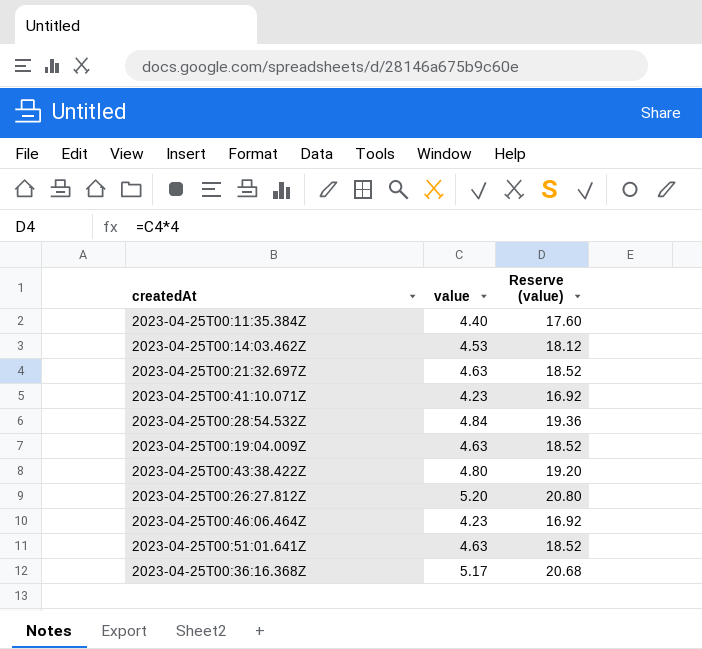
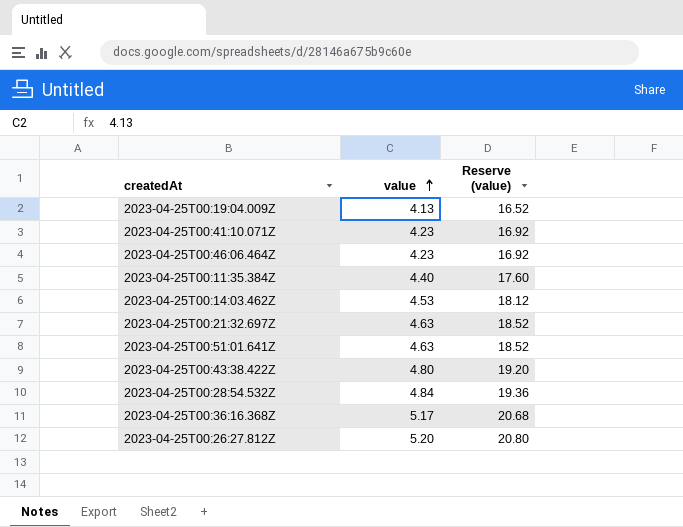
row order: none -> value ascending
2023-04-25T00:19:04.009Z | value: 4.63 -> 4.13
2023-04-25T00:19:04.009Z | Reserve (value): 18.52 -> 16.52

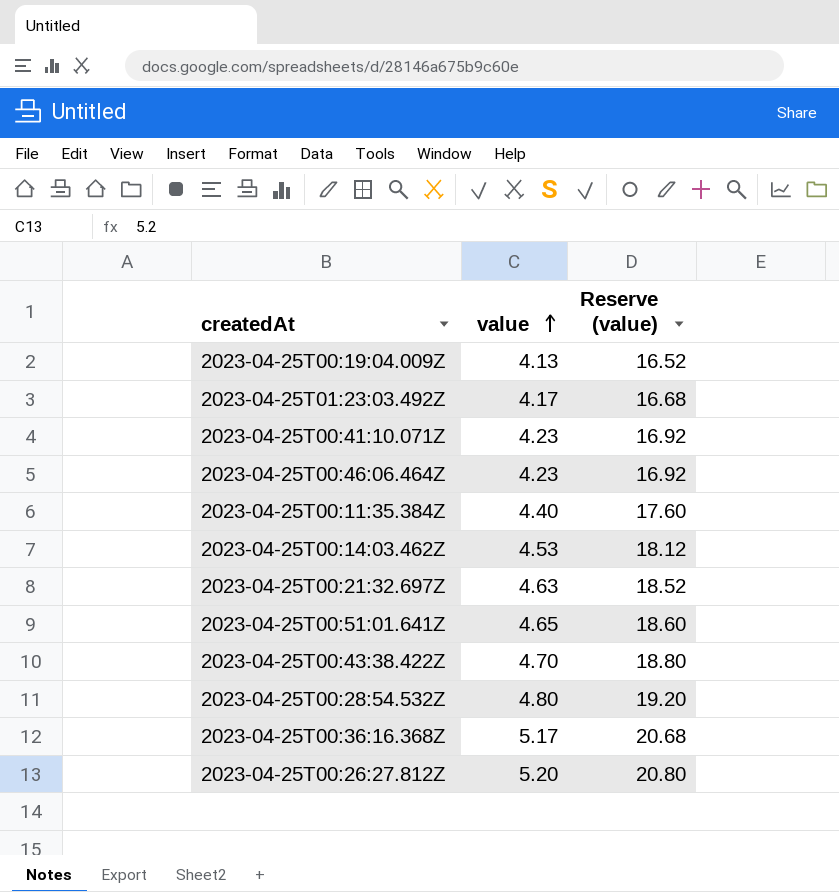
row 2023-04-25T01:23:03.492Z: none -> 4.17 | 16.68
2023-04-25T00:51:01.641Z | value: 4.63 -> 4.65
2023-04-25T00:51:01.641Z | Reserve (value): 18.52 -> 18.60
2023-04-25T00:43:38.422Z | value: 4.80 -> 4.70
2023-04-25T00:43:38.422Z | Reserve (value): 19.20 -> 18.80
2023-04-25T00:28:54.532Z | value: 4.84 -> 4.80
2023-04-25T00:28:54.532Z | Reserve (value): 19.36 -> 19.20

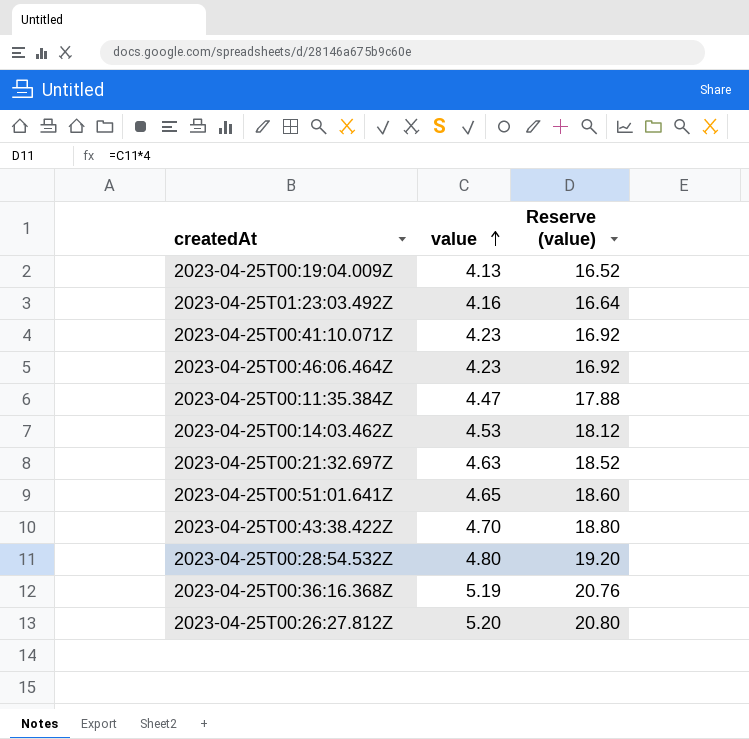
2023-04-25T01:23:03.492Z | value: 4.17 -> 4.16
2023-04-25T01:23:03.492Z | Reserve (value): 16.68 -> 16.64
2023-04-25T00:11:35.384Z | value: 4.40 -> 4.47
2023-04-25T00:11:35.384Z | Reserve (value): 17.60 -> 17.88
2023-04-25T00:36:16.368Z | value: 5.17 -> 5.19
2023-04-25T00:36:16.368Z | Reserve (value): 20.68 -> 20.76

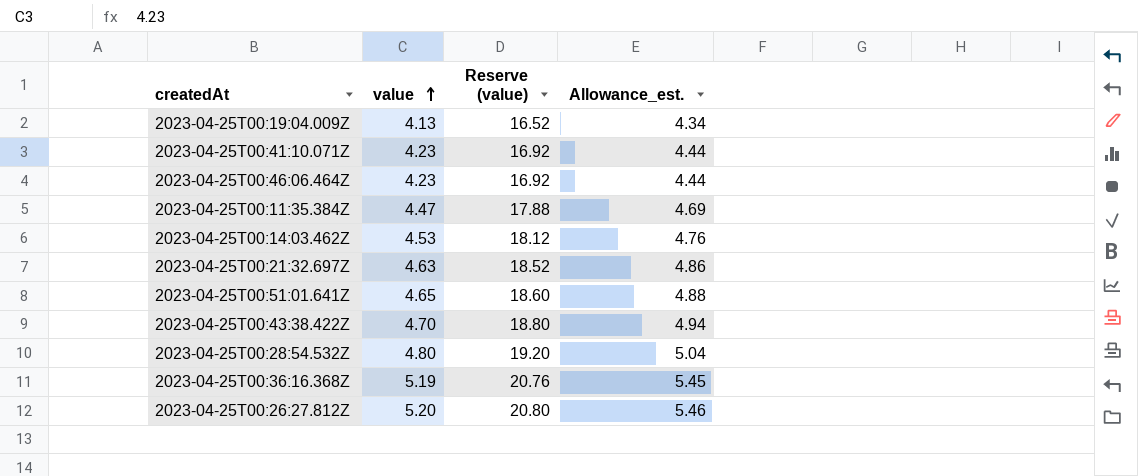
column Allowance_est. | formula: none -> [value] * 1.05
row 2023-04-25T01:23:03.492Z: 4.16 | 16.64 -> none

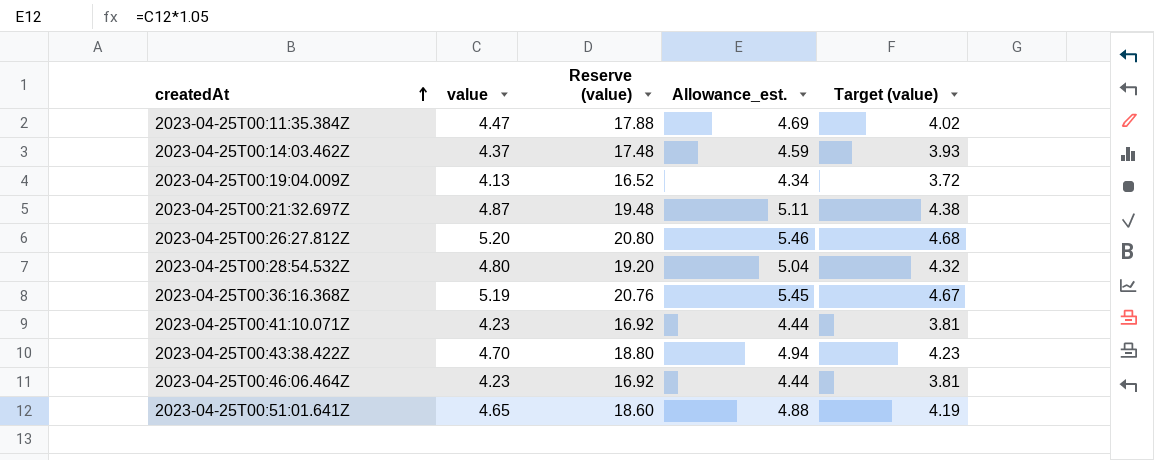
row order: value ascending -> createdAt ascending
column Target (value) | formula: none -> [value] * 0.9
2023-04-25T00:14:03.462Z | value: 4.53 -> 4.37
2023-04-25T00:14:03.462Z | Reserve (value): 18.12 -> 17.48
2023-04-25T00:14:03.462Z | Allowance_est.: 4.76 -> 4.59
2023-04-25T00:21:32.697Z | value: 4.63 -> 4.87
2023-04-25T00:21:32.697Z | Reserve (value): 18.52 -> 19.48
2023-04-25T00:21:32.697Z | Allowance_est.: 4.86 -> 5.11

